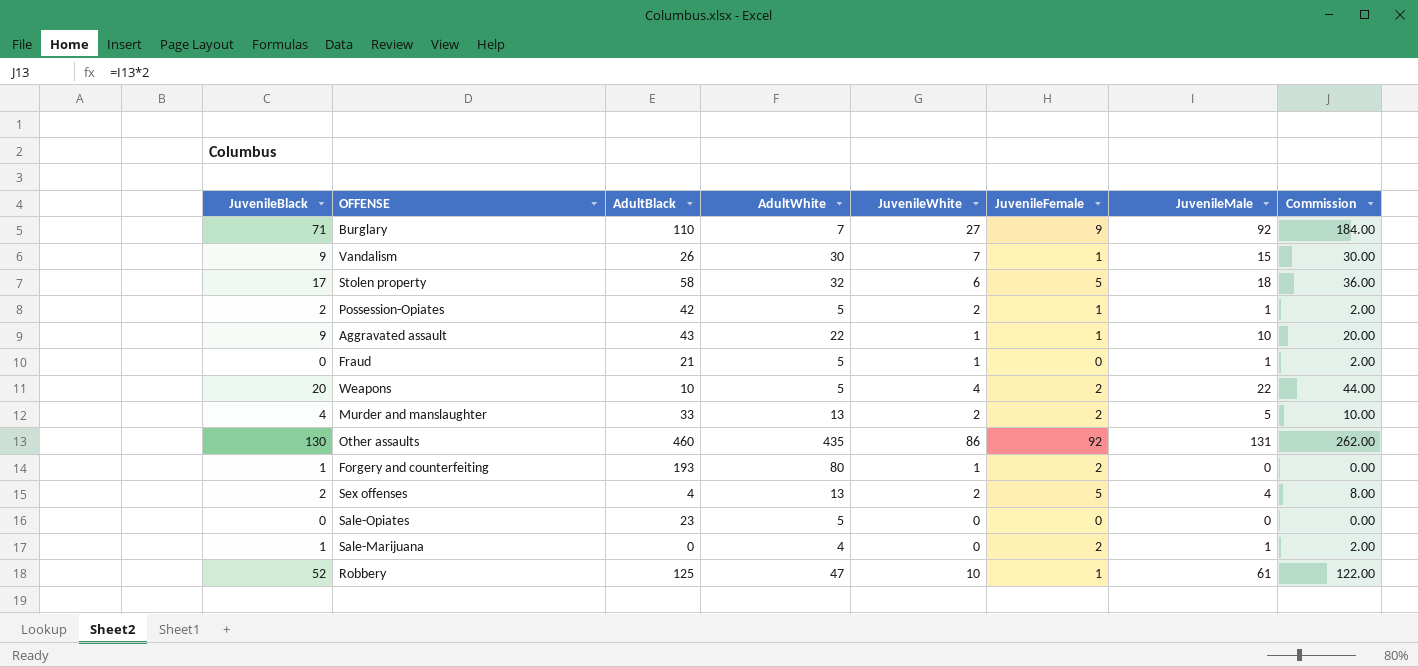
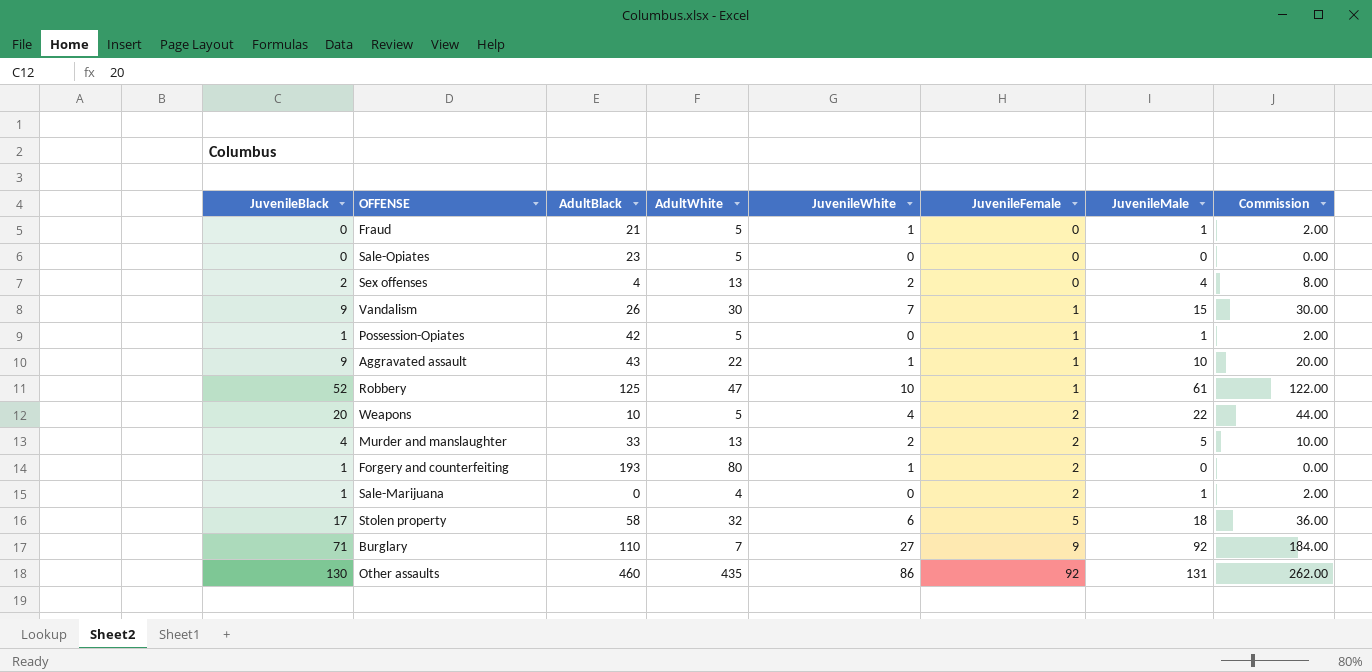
row order: none -> JuvenileFemale ascending
Sex offenses | JuvenileFemale: 5 -> 0
Possession-Opiates | JuvenileBlack: 2 -> 1
Possession-Opiates | JuvenileWhite: 2 -> 0

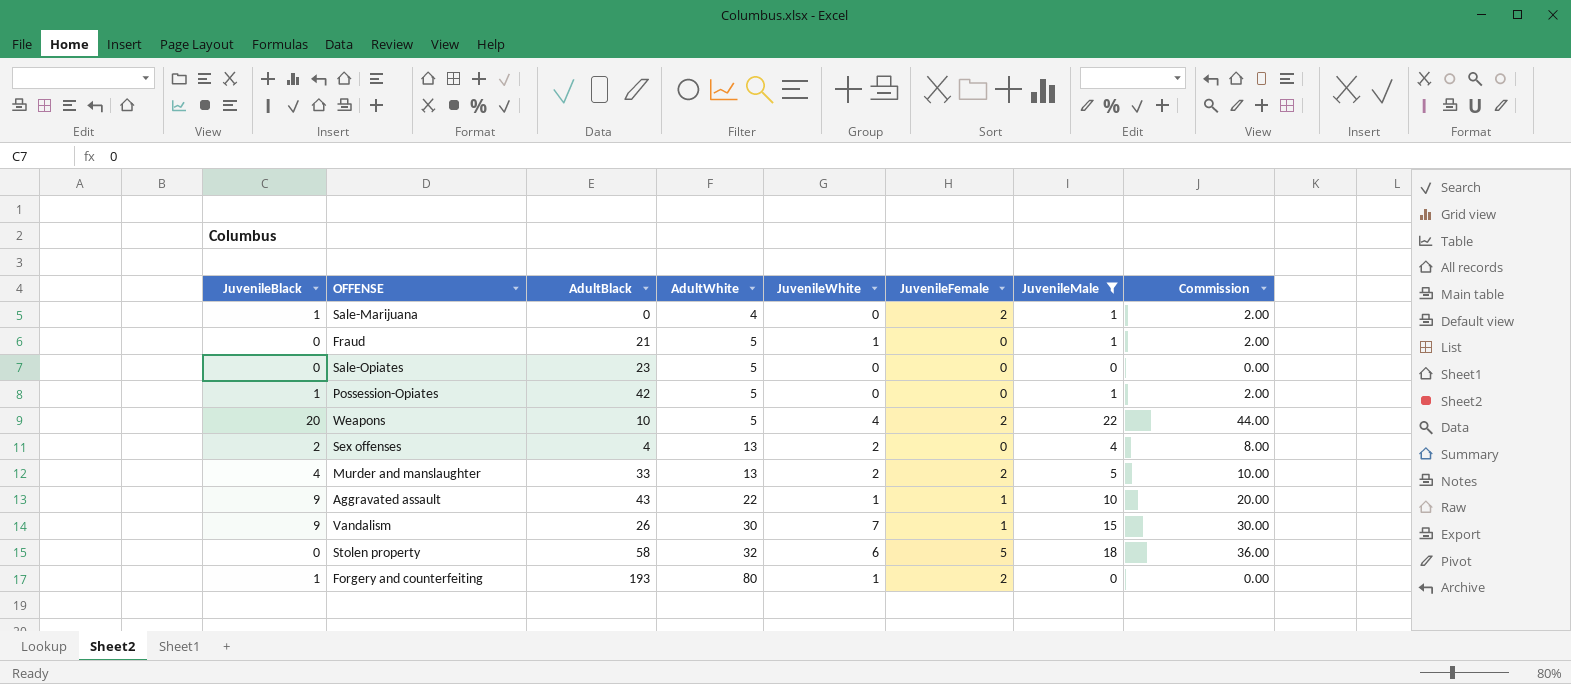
filter: none -> JuvenileMale <= 22
row order: JuvenileFemale ascending -> AdultWhite ascending
Possession-Opiates | JuvenileFemale: 1 -> 0
Stolen property | JuvenileBlack: 17 -> 0

